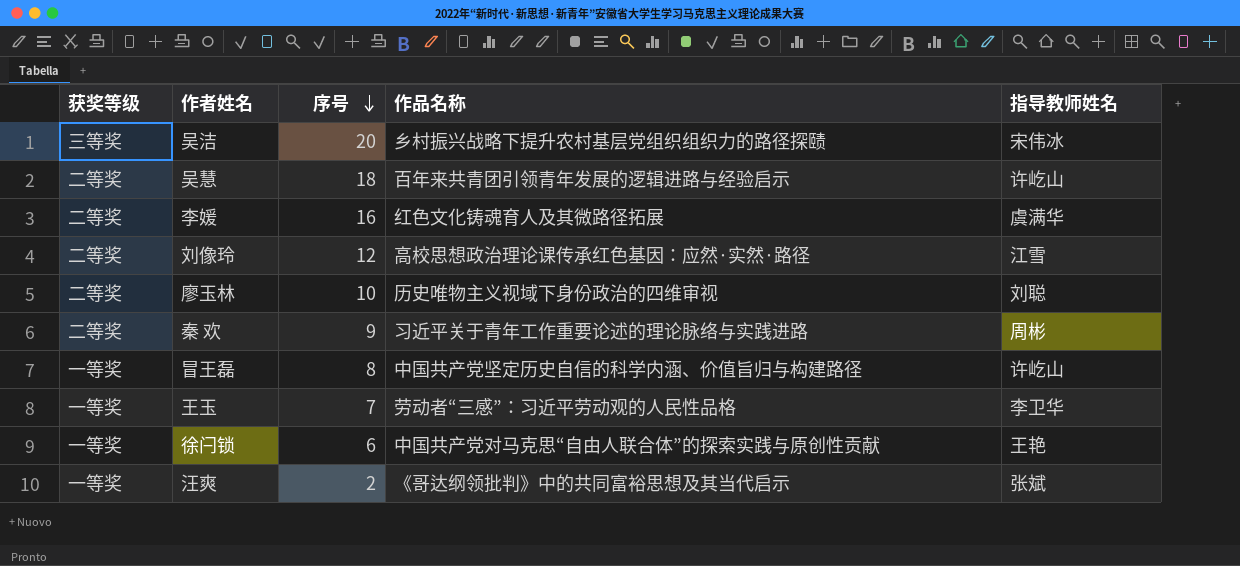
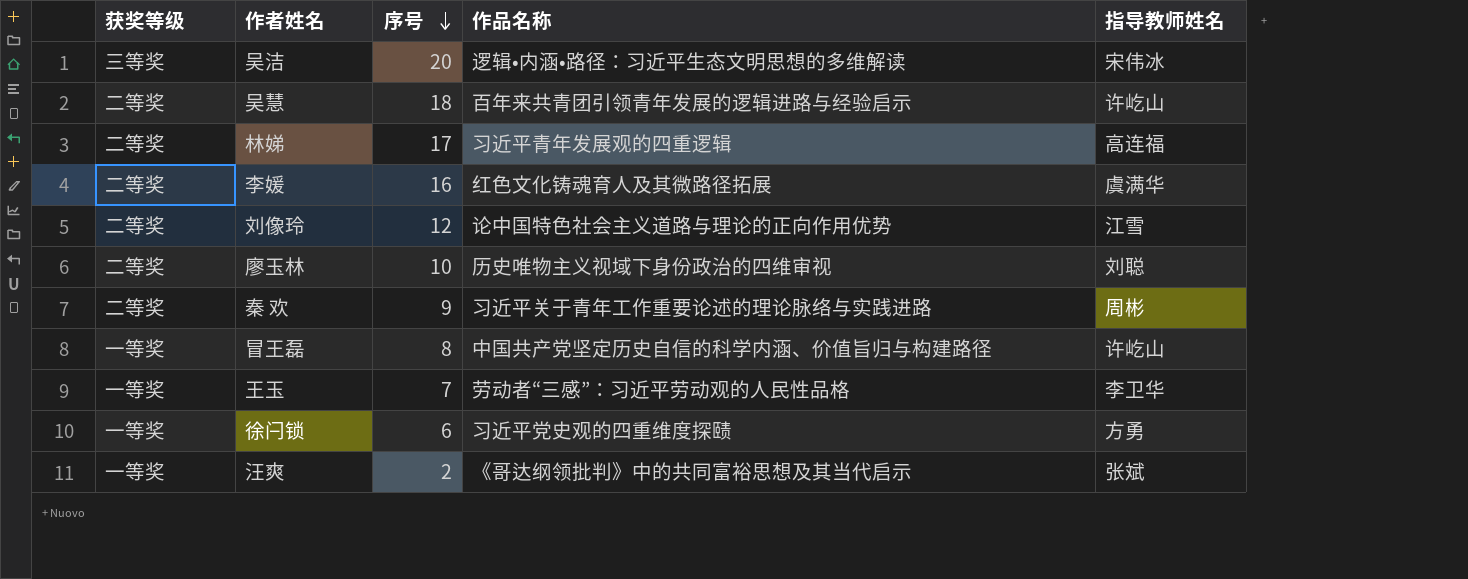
吴洁 | 作品名称: 乡村振兴战略下提升农村基层党组织组织力的路径探赜 -> 逻辑•内涵•路径：习近平生态文明思想的多维解读
row 林娣: none -> 二等奖 | 17 | 习近平青年发展观的四重逻辑 | 高连福
刘像玲 | 作品名称: 高校思想政治理论课传承红色基因：应然·实然·路径 -> 论中国特色社会主义道路与理论的正向作用优势
徐闩锁 | 作品名称: 中国共产党对马克思“自由人联合体”的探索实践与原创性贡献 -> 习近平党史观的四重维度探赜
徐闩锁 | 指导教师姓名: 王艳 -> 方勇

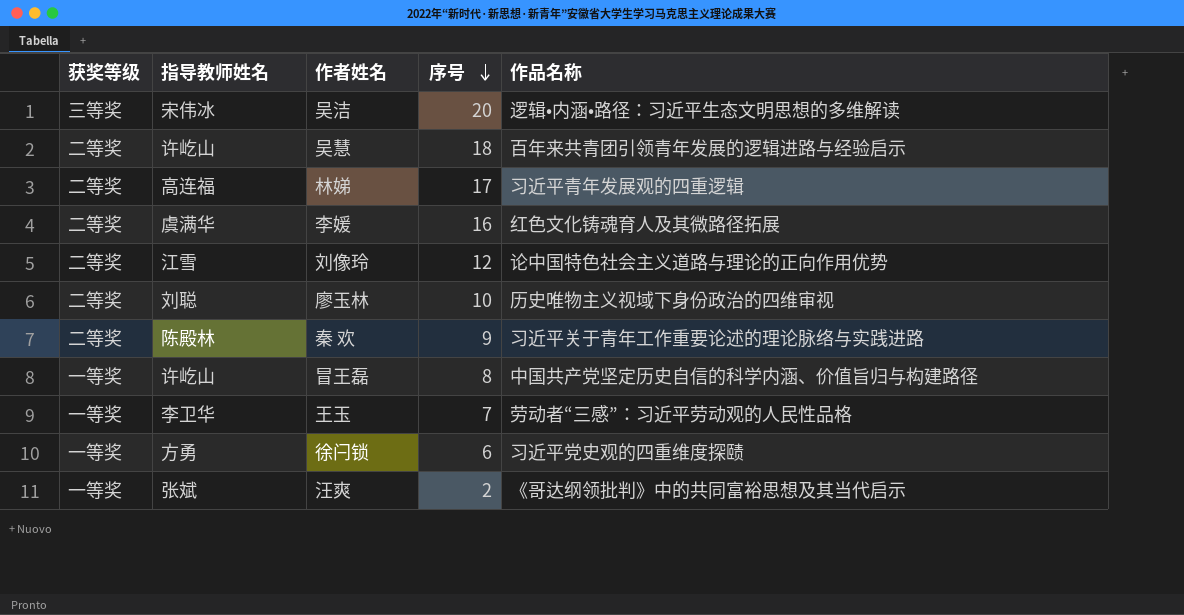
column 指导教师姓名 | position: 5 -> 2
秦 欢 | 指导教师姓名: 周彬 -> 陈殿林

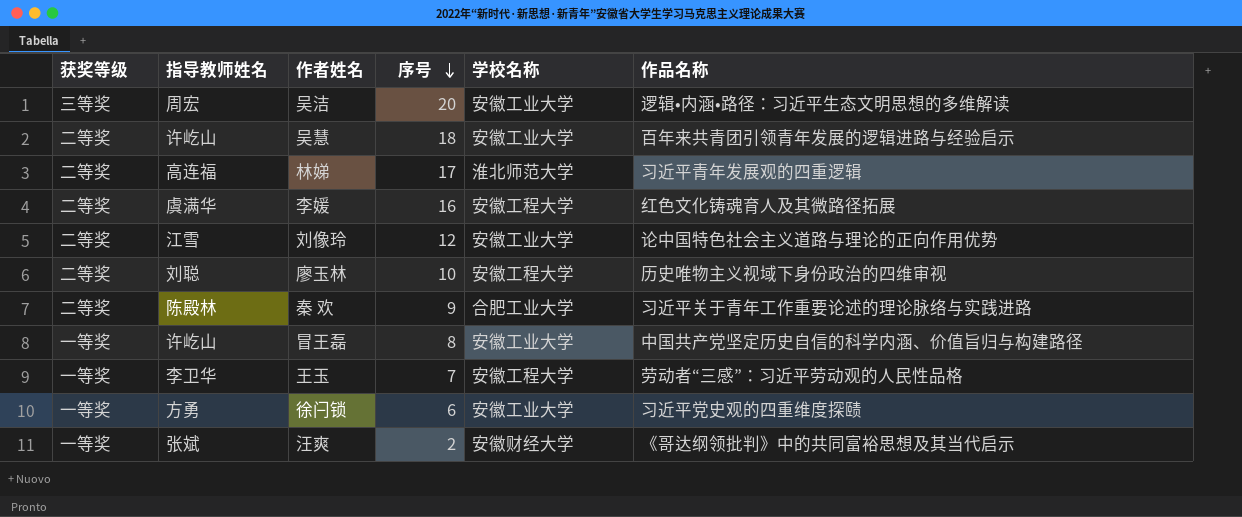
column 学校名称 | position: none -> 5
吴洁 | 指导教师姓名: 宋伟冰 -> 周宏

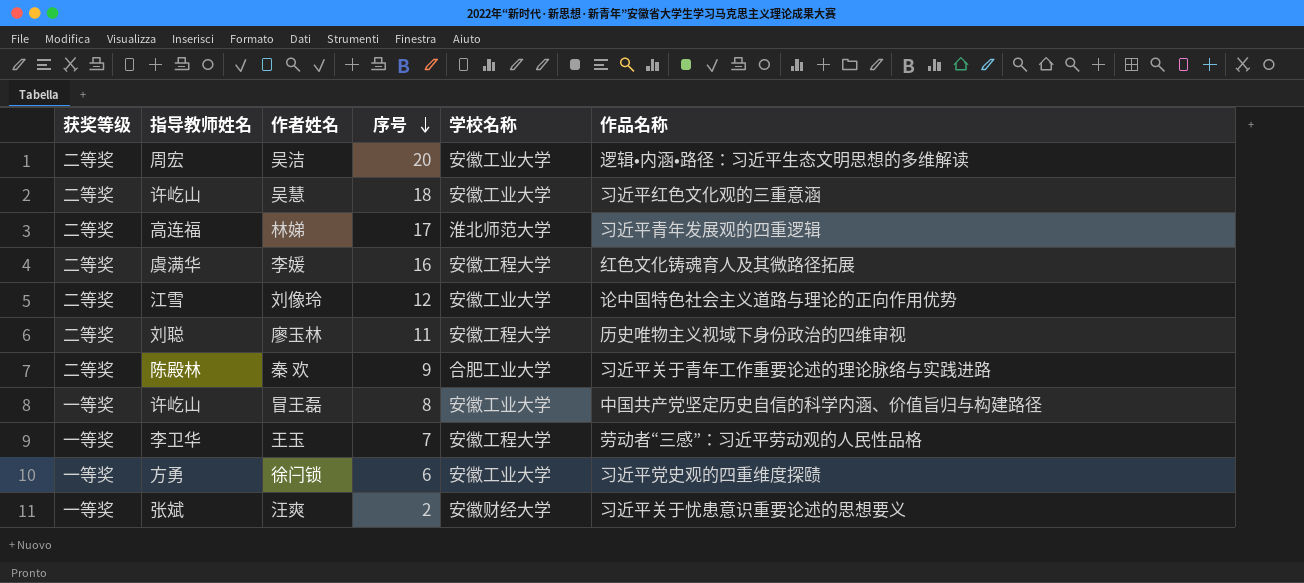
吴洁 | 获奖等级: 三等奖 -> 二等奖
吴慧 | 作品名称: 百年来共青团引领青年发展的逻辑进路与经验启示 -> 习近平红色文化观的三重意涵
廖玉林 | 序号: 10 -> 11
汪爽 | 作品名称: 《哥达纲领批判》中的共同富裕思想及其当代启示 -> 习近平关于忧患意识重要论述的思想要义

